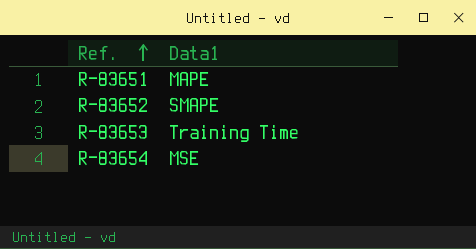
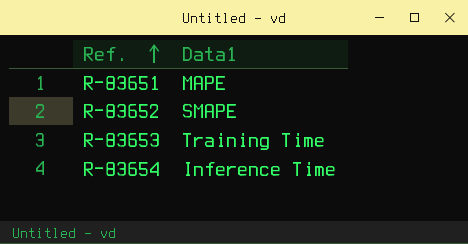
R-83654 | Data1: MSE -> Inference Time

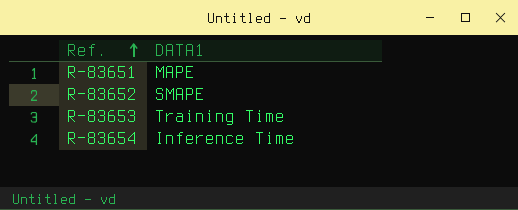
column name: Data1 -> DATA1

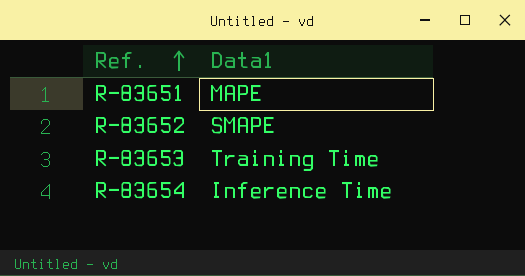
column name: DATA1 -> Data1

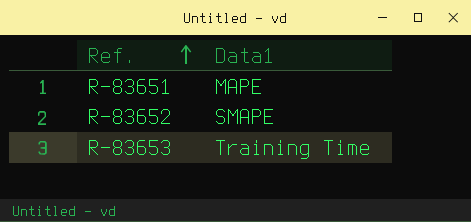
row R-83654: Inference Time -> none

